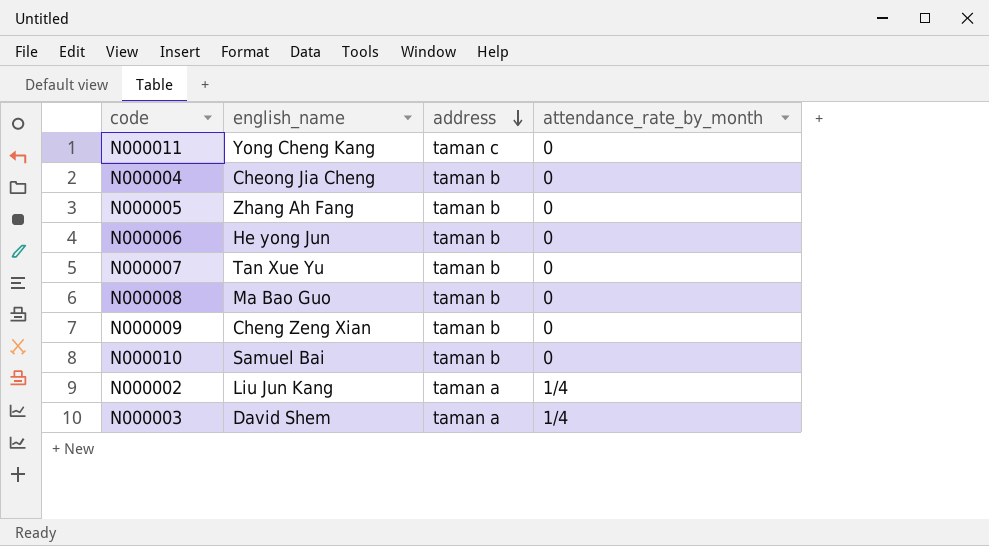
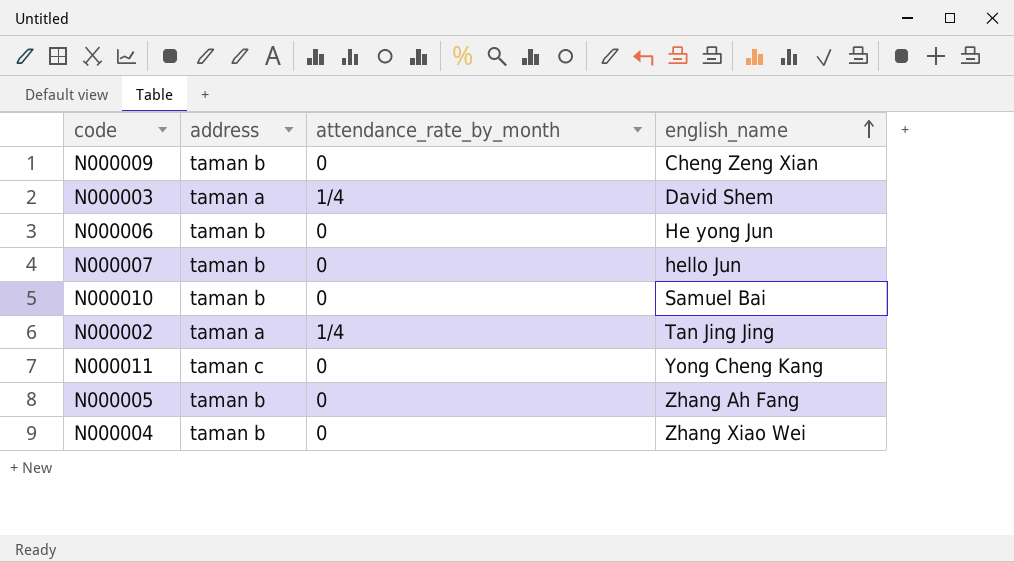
row order: address descending -> english_name ascending
column english_name | position: 2 -> 4
row N000008: Ma Bao Guo | taman b | 0 -> none
N000007 | english_name: Tan Xue Yu -> hello Jun
N000002 | english_name: Liu Jun Kang -> Tan Jing Jing
N000004 | english_name: Cheong Jia Cheng -> Zhang Xiao Wei

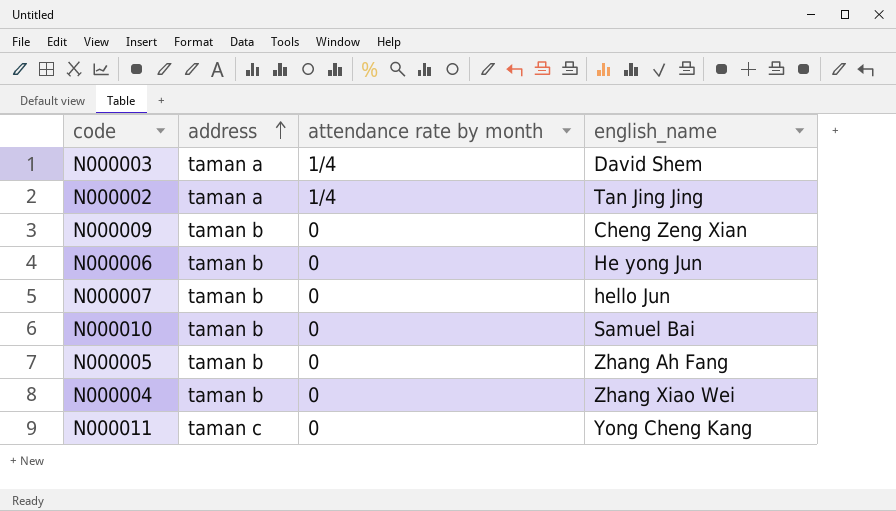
row order: english_name ascending -> address ascending
column name: attendance_rate_by_month -> attendance rate by month

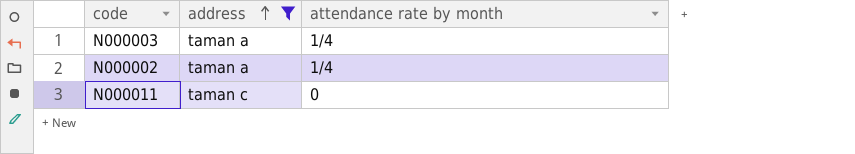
filter: none -> address != taman b
column english_name | position: 4 -> none

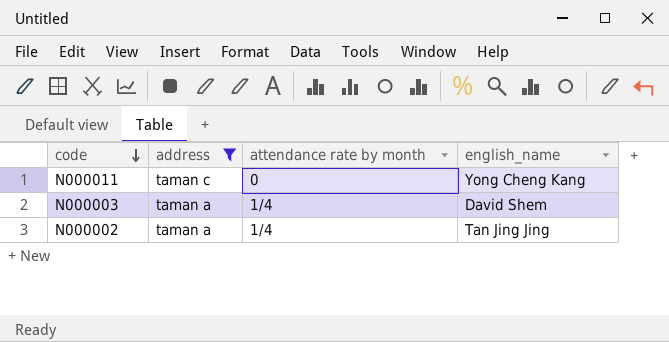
row order: address ascending -> code descending
column english_name | position: none -> 4

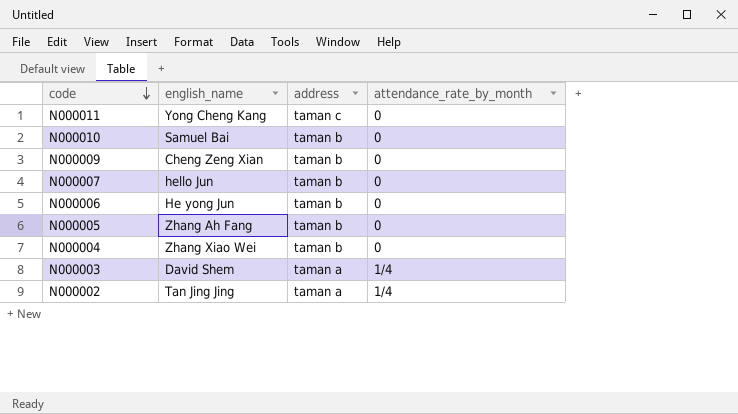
filter: address != taman b -> none
column english_name | position: 4 -> 2
column name: attendance rate by month -> attendance_rate_by_month

